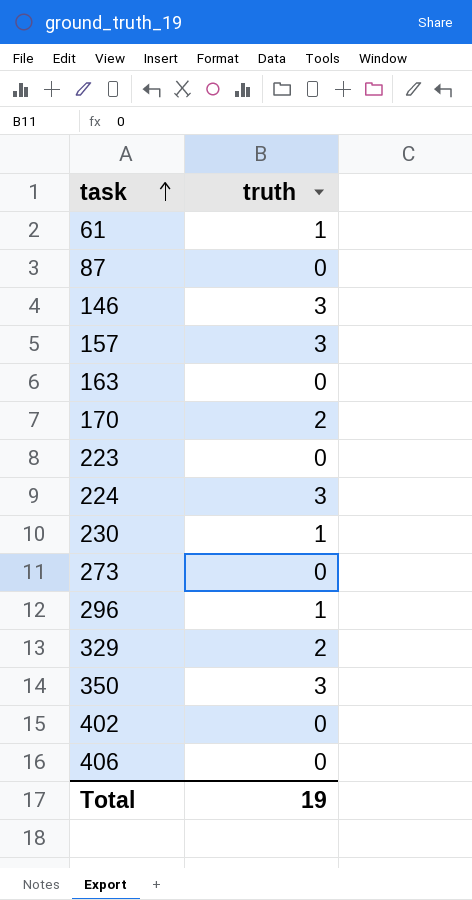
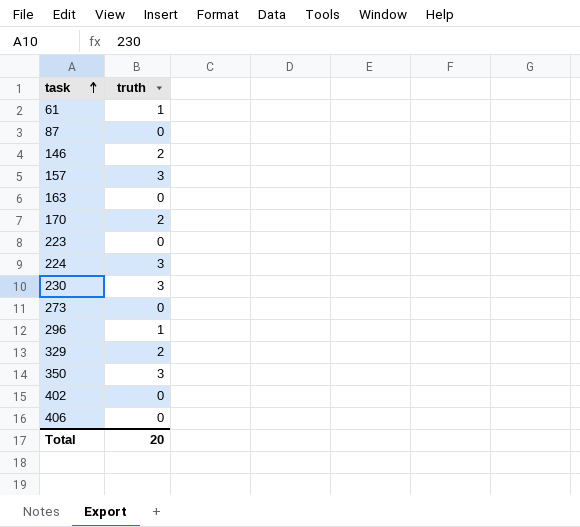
146 | truth: 3 -> 2
230 | truth: 1 -> 3
Total | truth: 19 -> 20

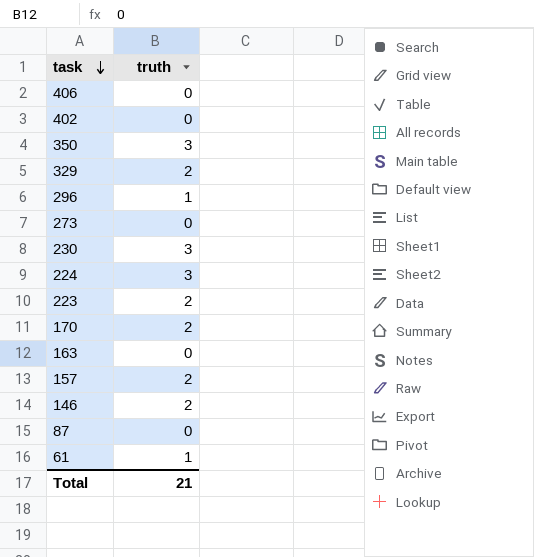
row order: task ascending -> task descending
223 | truth: 0 -> 2
157 | truth: 3 -> 2
Total | truth: 20 -> 21

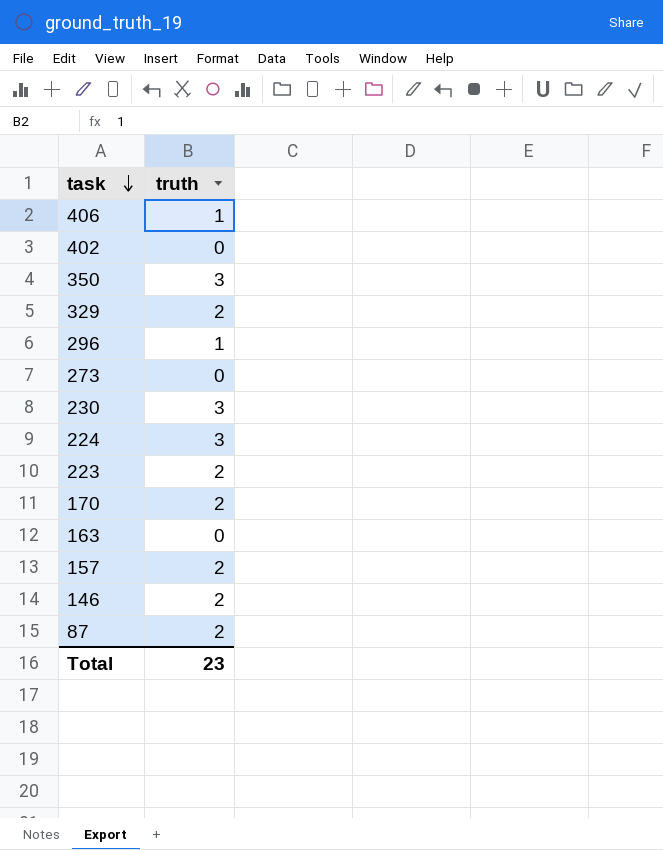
row 61: 1 -> none
406 | truth: 0 -> 1
87 | truth: 0 -> 2
Total | truth: 21 -> 23

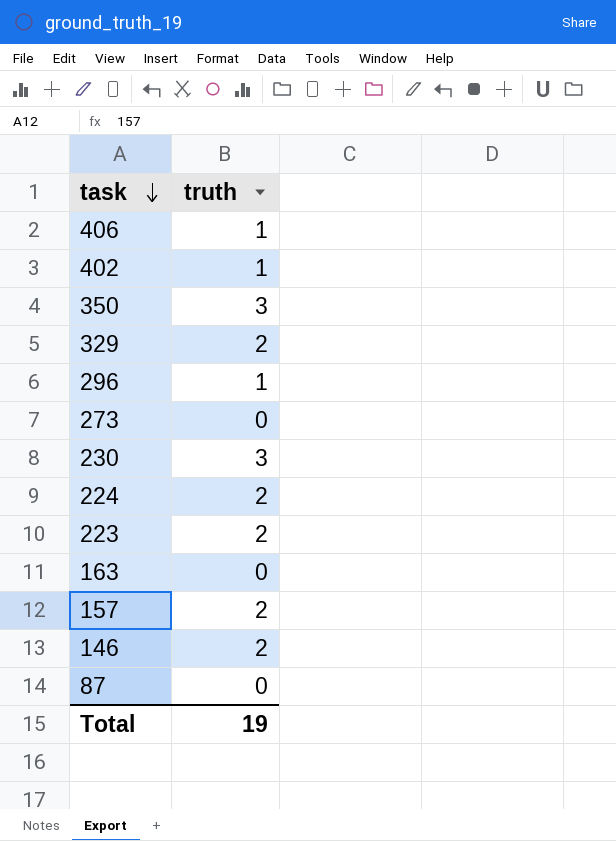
row 170: 2 -> none
402 | truth: 0 -> 1
224 | truth: 3 -> 2
87 | truth: 2 -> 0
Total | truth: 23 -> 19

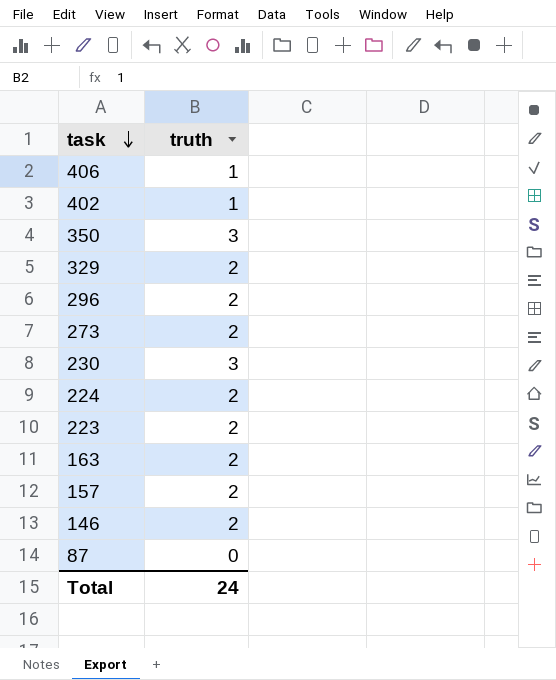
296 | truth: 1 -> 2
273 | truth: 0 -> 2
163 | truth: 0 -> 2
Total | truth: 19 -> 24

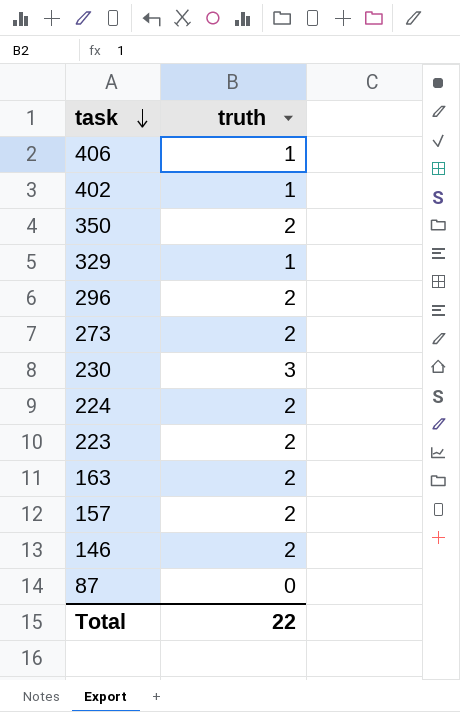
350 | truth: 3 -> 2
329 | truth: 2 -> 1
Total | truth: 24 -> 22

